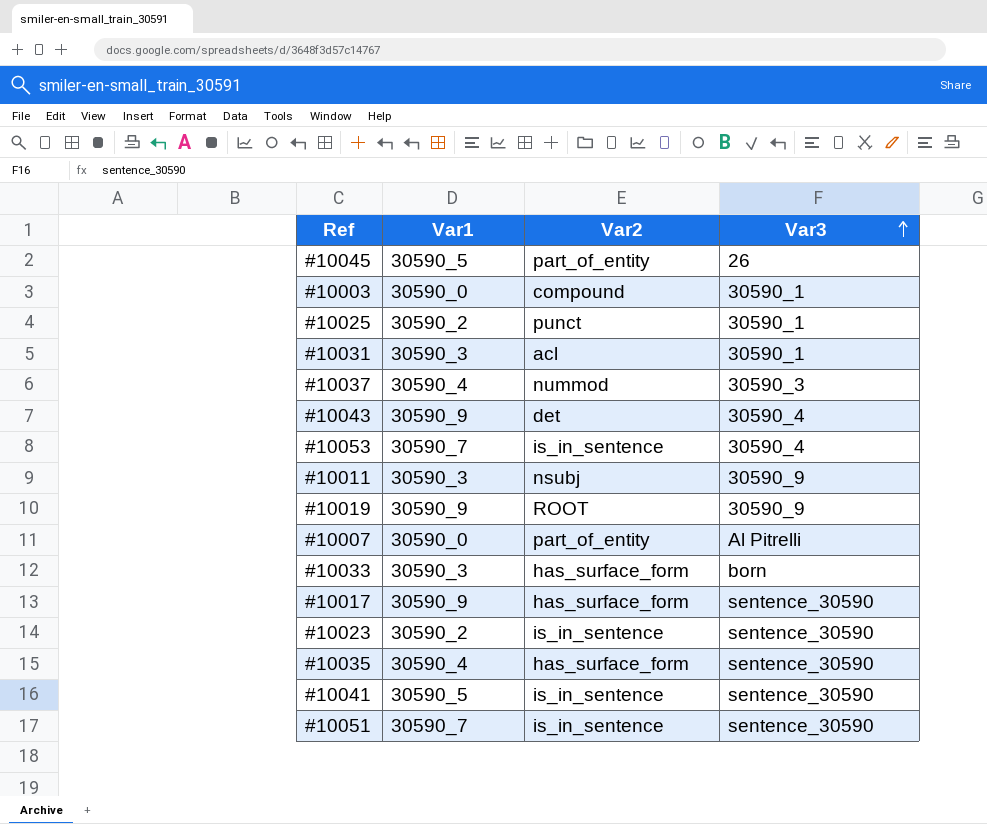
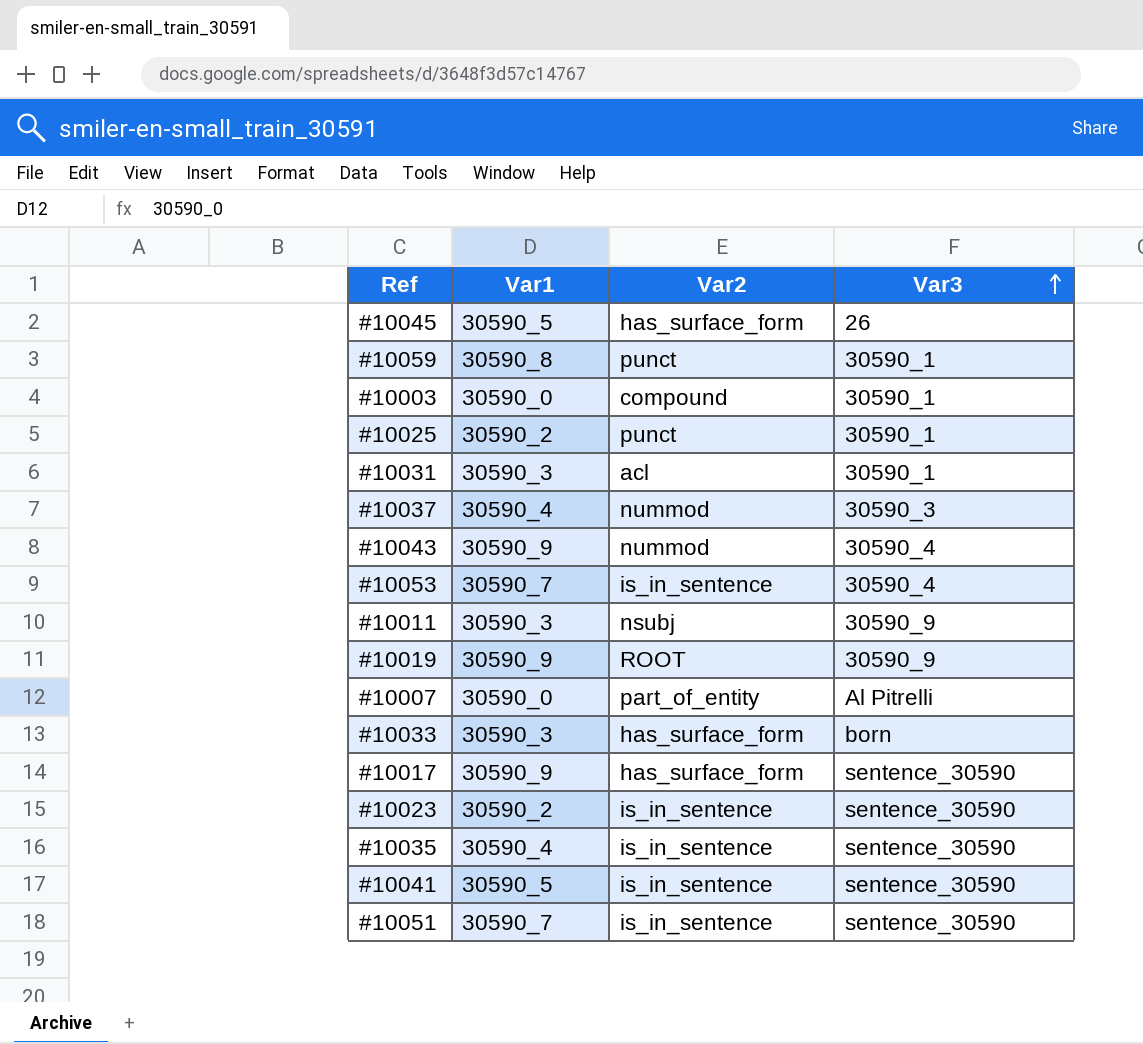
#10045 | Var2: part_of_entity -> has_surface_form
row #10059: none -> 30590_8 | punct | 30590_1
#10043 | Var2: det -> nummod
#10035 | Var2: has_surface_form -> is_in_sentence

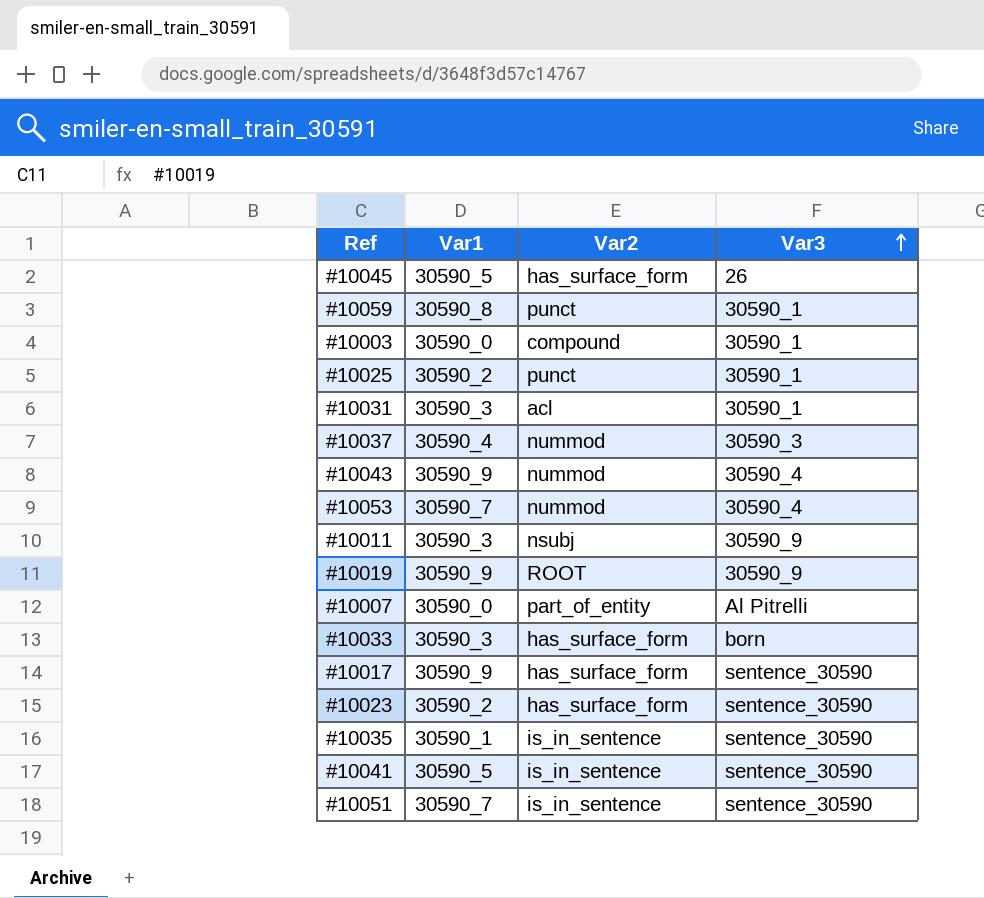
#10053 | Var2: is_in_sentence -> nummod
#10023 | Var2: is_in_sentence -> has_surface_form
#10035 | Var1: 30590_4 -> 30590_1

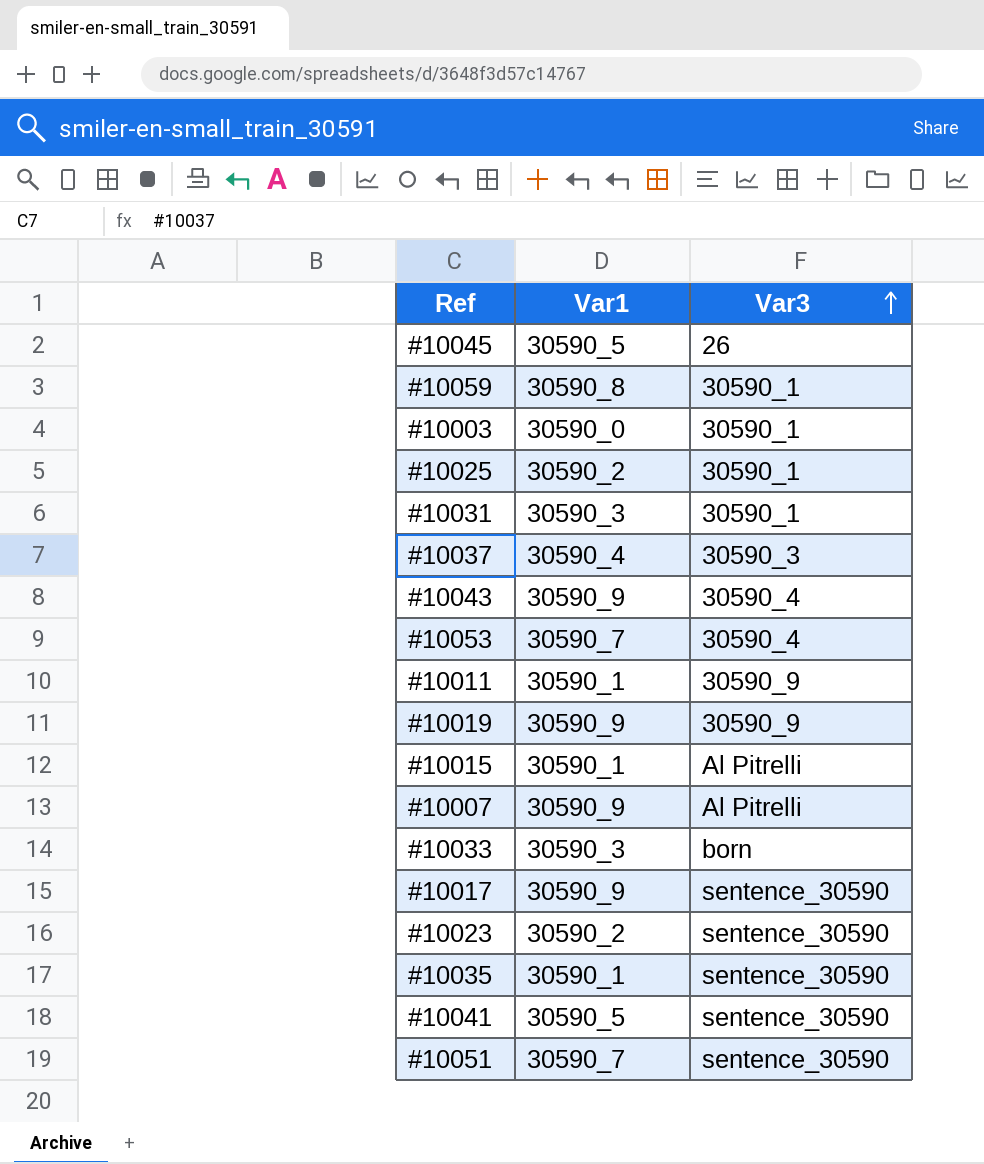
column Var2 | position: 3 -> none
#10011 | Var1: 30590_3 -> 30590_1
row #10015: none -> 30590_1 | Al Pitrelli
#10007 | Var1: 30590_0 -> 30590_9

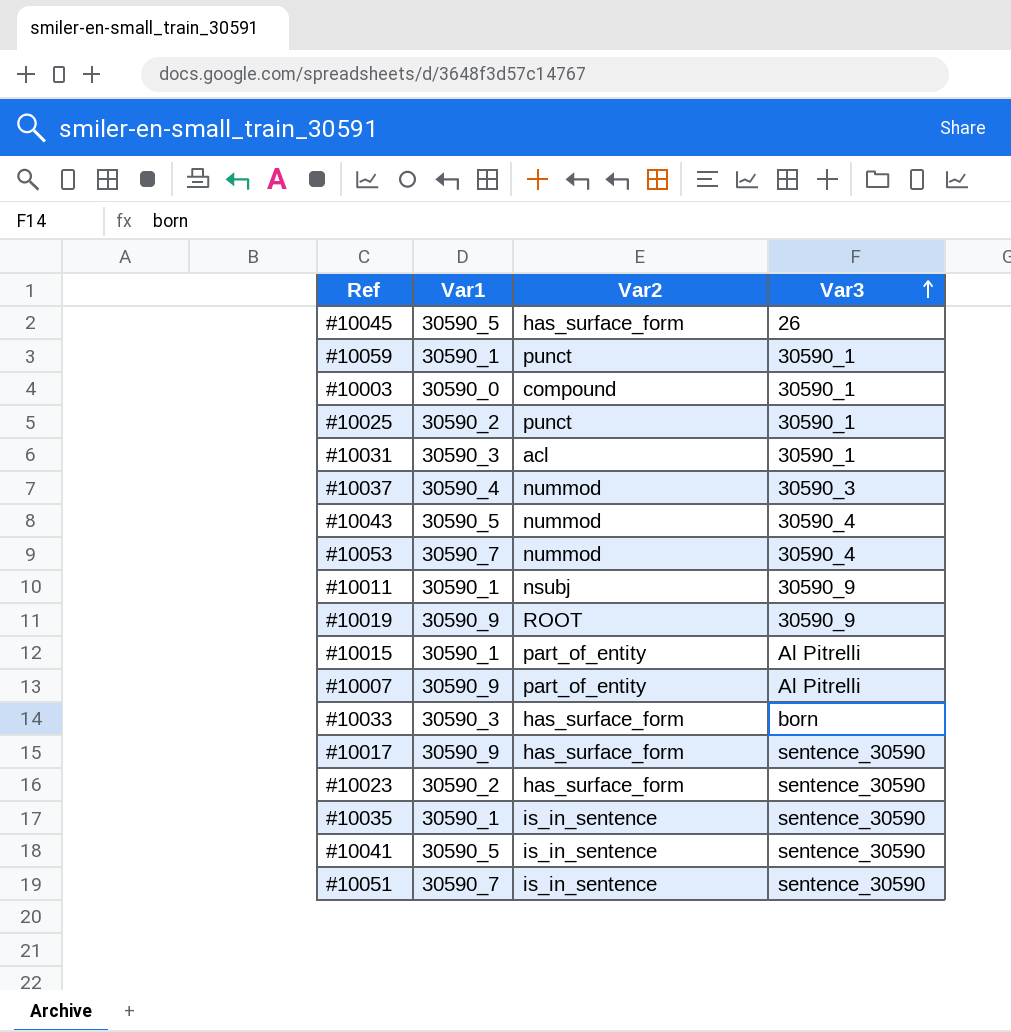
column Var2 | position: none -> 3
#10059 | Var1: 30590_8 -> 30590_1
#10043 | Var1: 30590_9 -> 30590_5

